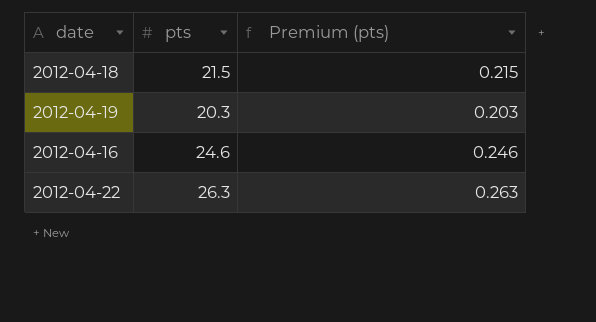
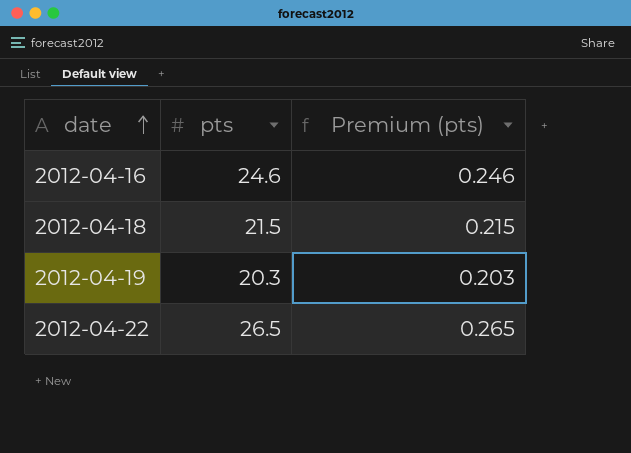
row order: none -> date ascending
2012-04-22 | pts: 26.3 -> 26.5
2012-04-22 | Premium (pts): 0.263 -> 0.265

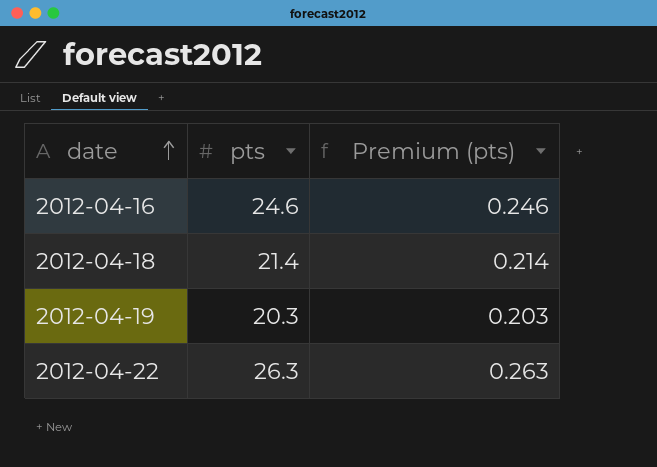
2012-04-18 | pts: 21.5 -> 21.4
2012-04-18 | Premium (pts): 0.215 -> 0.214
2012-04-22 | pts: 26.5 -> 26.3
2012-04-22 | Premium (pts): 0.265 -> 0.263

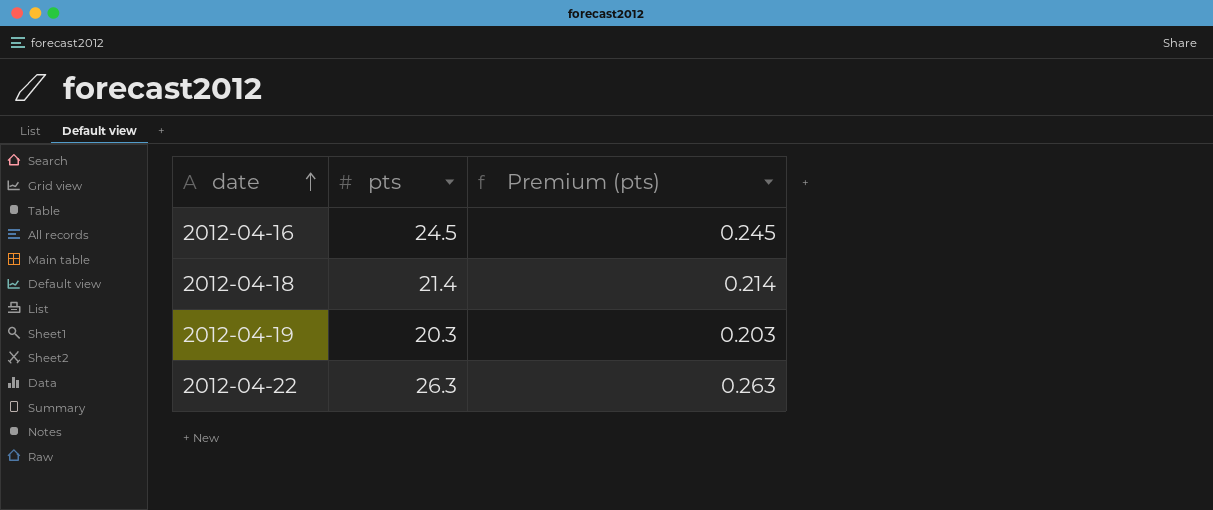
2012-04-16 | pts: 24.6 -> 24.5
2012-04-16 | Premium (pts): 0.246 -> 0.245

